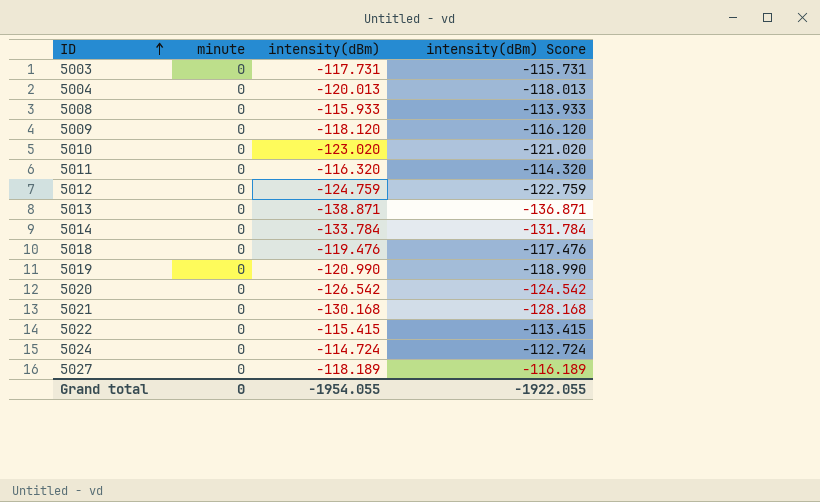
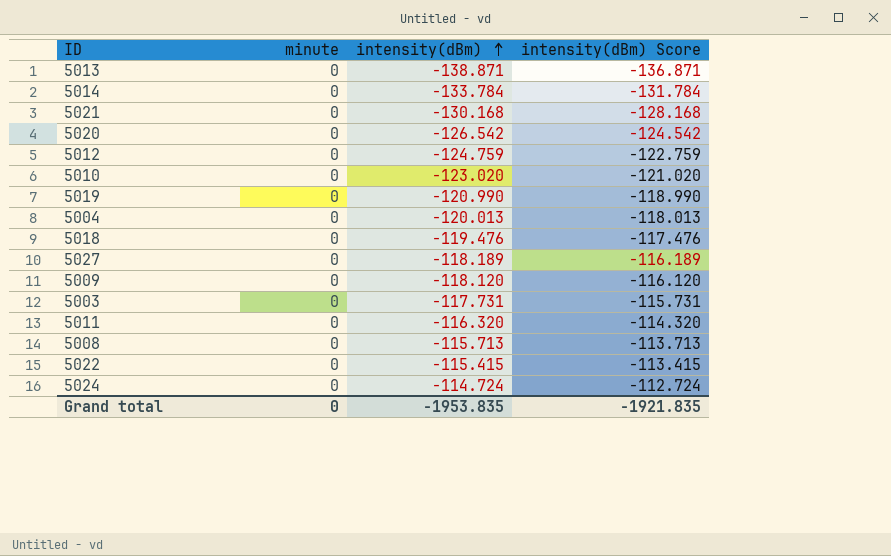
row order: ID ascending -> intensity(dBm) ascending
5008 | intensity(dBm): -115.933 -> -115.713
5008 | intensity(dBm) Score: -113.933 -> -113.713
Grand total | intensity(dBm): -1954.055 -> -1953.835
Grand total | intensity(dBm) Score: -1922.055 -> -1921.835

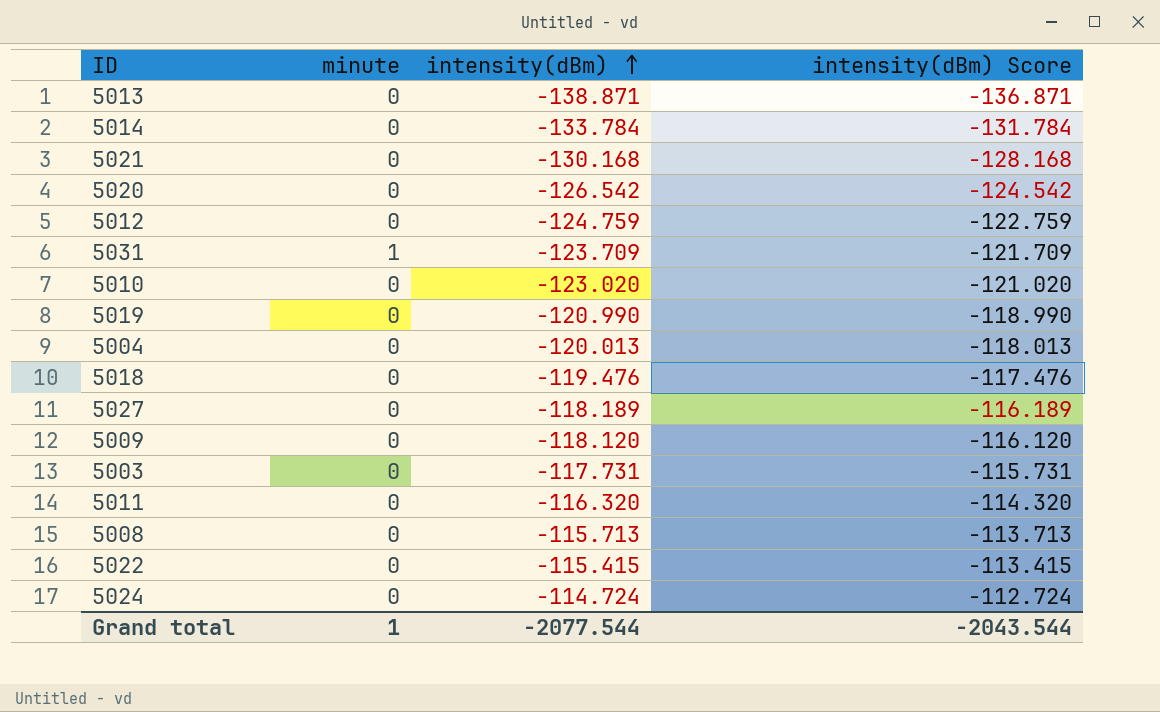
row 5031: none -> 1 | -123.709 | -121.709
Grand total | minute: 0 -> 1
Grand total | intensity(dBm): -1953.835 -> -2077.544
Grand total | intensity(dBm) Score: -1921.835 -> -2043.544

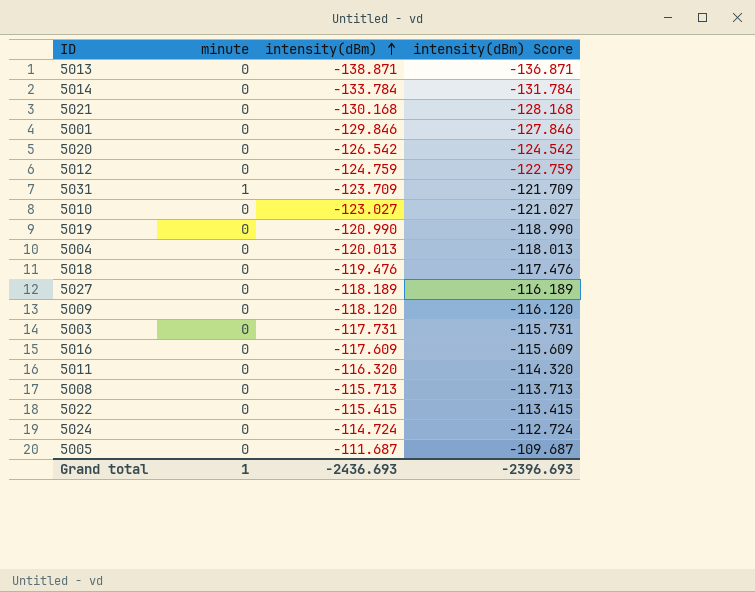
row 5001: none -> 0 | -129.846 | -127.846
5010 | intensity(dBm): -123.020 -> -123.027
5010 | intensity(dBm) Score: -121.020 -> -121.027
row 5016: none -> 0 | -117.609 | -115.609
row 5005: none -> 0 | -111.687 | -109.687
Grand total | intensity(dBm): -2077.544 -> -2436.693
Grand total | intensity(dBm) Score: -2043.544 -> -2396.693

